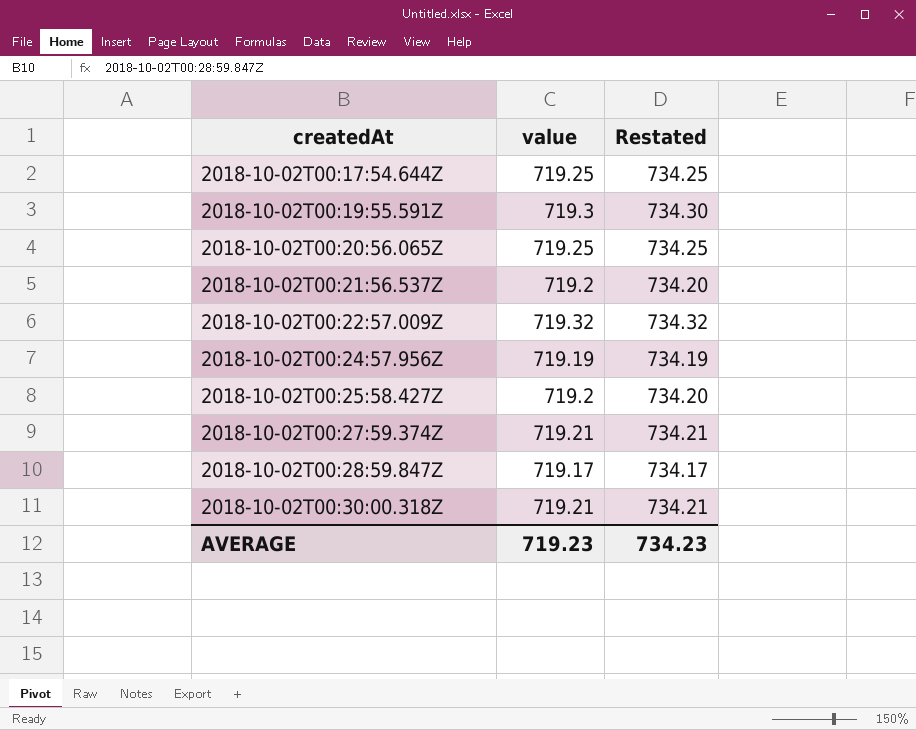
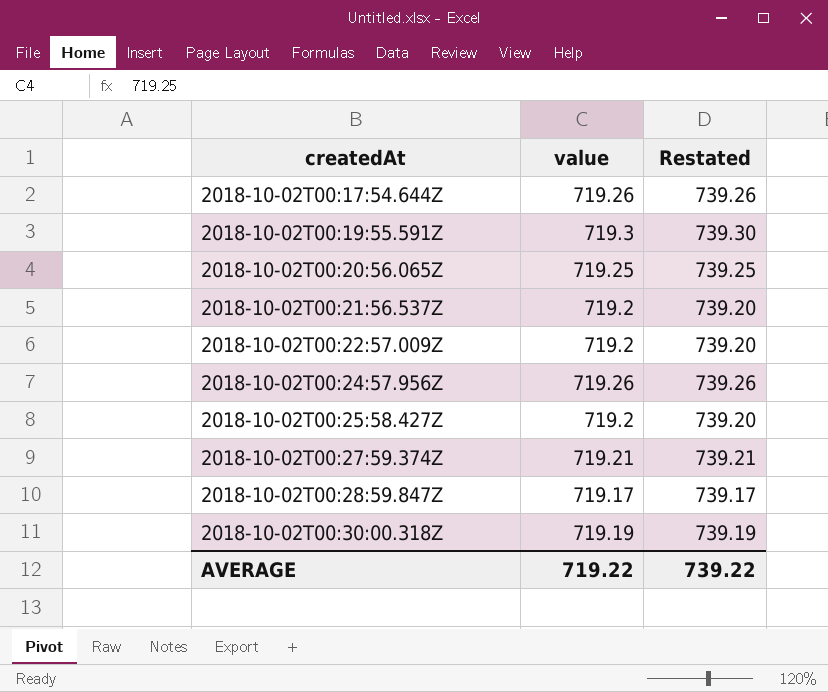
column Restated | formula: [value] + 15 -> [value] + 20
2018-10-02T00:17:54.644Z | value: 719.25 -> 719.26
2018-10-02T00:22:57.009Z | value: 719.32 -> 719.2
2018-10-02T00:24:57.956Z | value: 719.19 -> 719.26
2018-10-02T00:30:00.318Z | value: 719.21 -> 719.19
AVERAGE | value: 719.23 -> 719.22
AVERAGE | Restated: 734.23 -> 739.22

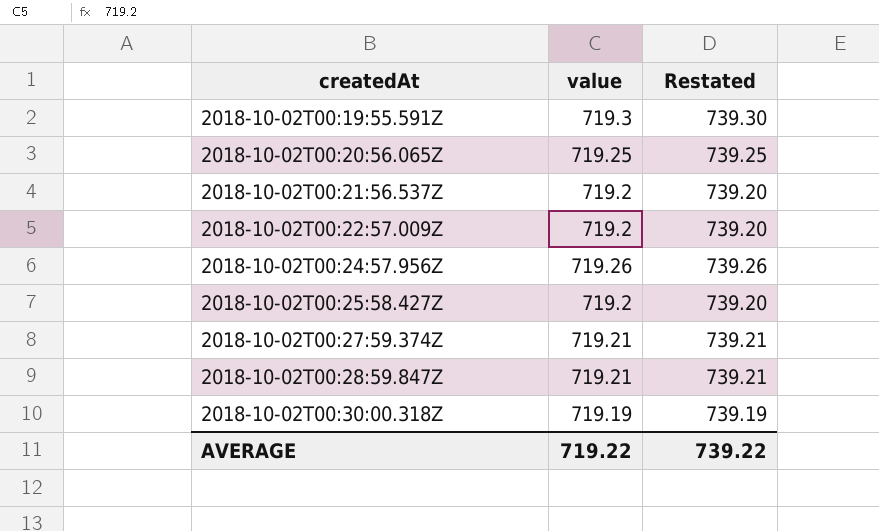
row 2018-10-02T00:17:54.644Z: 719.26 | 739.26 -> none
2018-10-02T00:28:59.847Z | value: 719.17 -> 719.21
2018-10-02T00:28:59.847Z | Restated: 739.17 -> 739.21

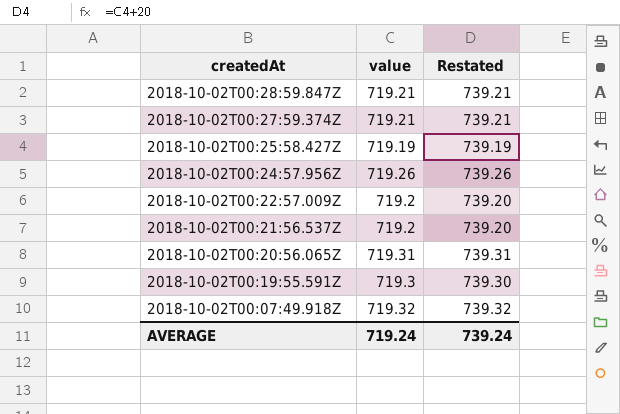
row order: createdAt ascending -> createdAt descending
row 2018-10-02T00:30:00.318Z: 719.19 | 739.19 -> none
2018-10-02T00:25:58.427Z | value: 719.2 -> 719.19
2018-10-02T00:25:58.427Z | Restated: 739.20 -> 739.19
2018-10-02T00:20:56.065Z | value: 719.25 -> 719.31
2018-10-02T00:20:56.065Z | Restated: 739.25 -> 739.31
row 2018-10-02T00:07:49.918Z: none -> 719.32 | 739.32
AVERAGE | value: 719.22 -> 719.24
AVERAGE | Restated: 739.22 -> 739.24

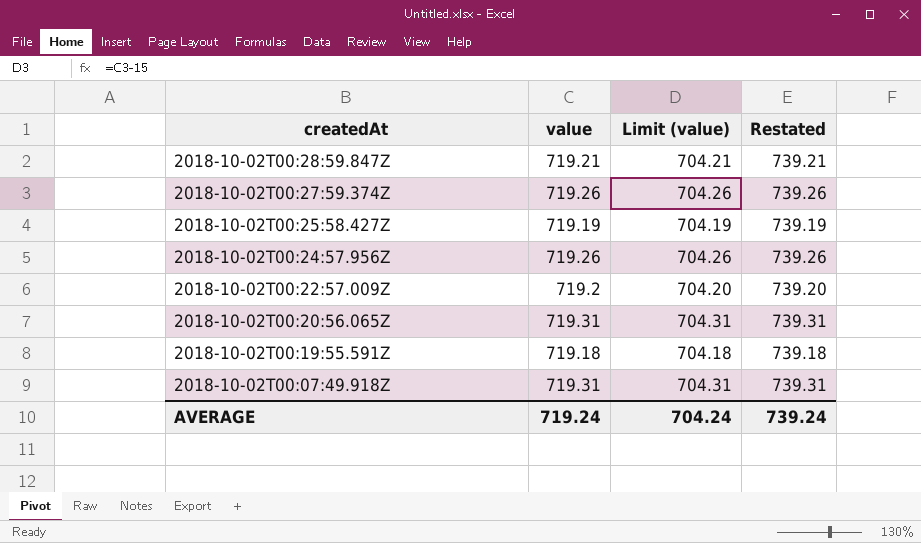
column Limit (value) | formula: none -> [value] - 15
row 2018-10-02T00:21:56.537Z: 719.2 | 739.20 -> none
2018-10-02T00:27:59.374Z | value: 719.21 -> 719.26
2018-10-02T00:27:59.374Z | Restated: 739.21 -> 739.26
2018-10-02T00:19:55.591Z | value: 719.3 -> 719.18
2018-10-02T00:19:55.591Z | Restated: 739.30 -> 739.18
2018-10-02T00:07:49.918Z | value: 719.32 -> 719.31
2018-10-02T00:07:49.918Z | Restated: 739.32 -> 739.31

